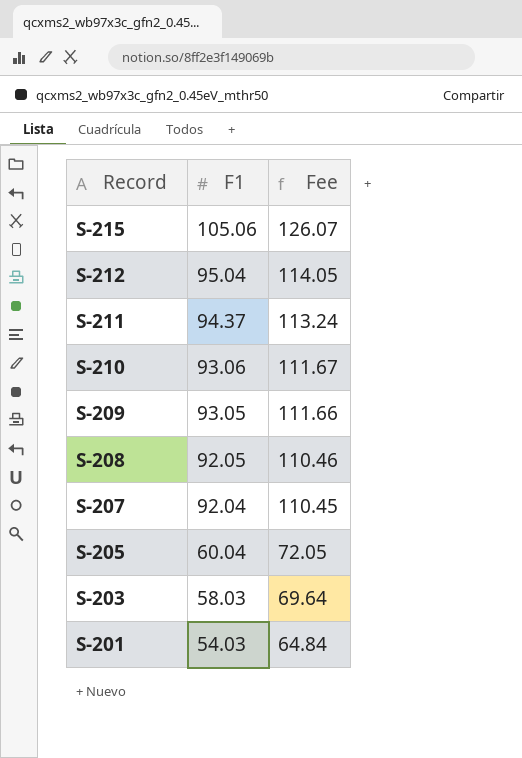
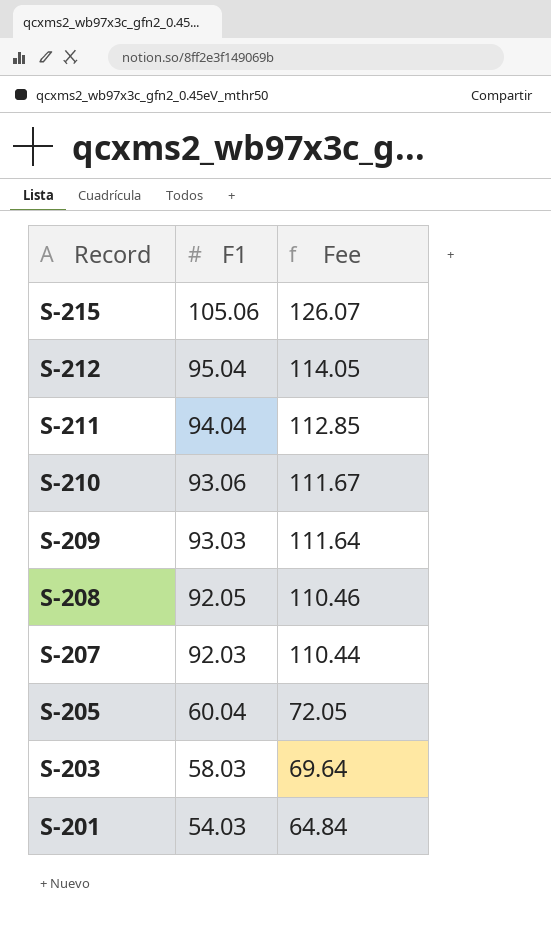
S-211 | F1: 94.37 -> 94.04
S-211 | Fee: 113.24 -> 112.85
S-209 | F1: 93.05 -> 93.03
S-209 | Fee: 111.66 -> 111.64
S-207 | F1: 92.04 -> 92.03
S-207 | Fee: 110.45 -> 110.44

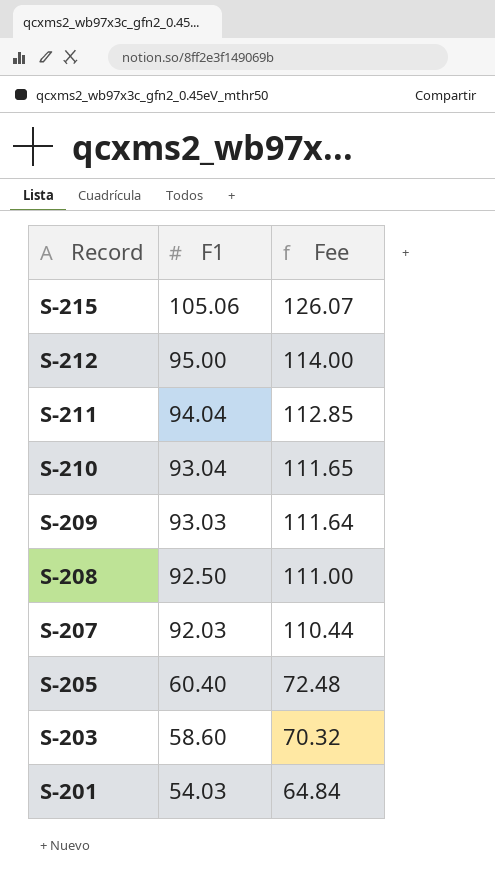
S-212 | F1: 95.04 -> 95.00
S-212 | Fee: 114.05 -> 114.00
S-210 | F1: 93.06 -> 93.04
S-210 | Fee: 111.67 -> 111.65
S-208 | F1: 92.05 -> 92.50
S-208 | Fee: 110.46 -> 111.00
S-205 | F1: 60.04 -> 60.40
S-205 | Fee: 72.05 -> 72.48
S-203 | F1: 58.03 -> 58.60
S-203 | Fee: 69.64 -> 70.32

